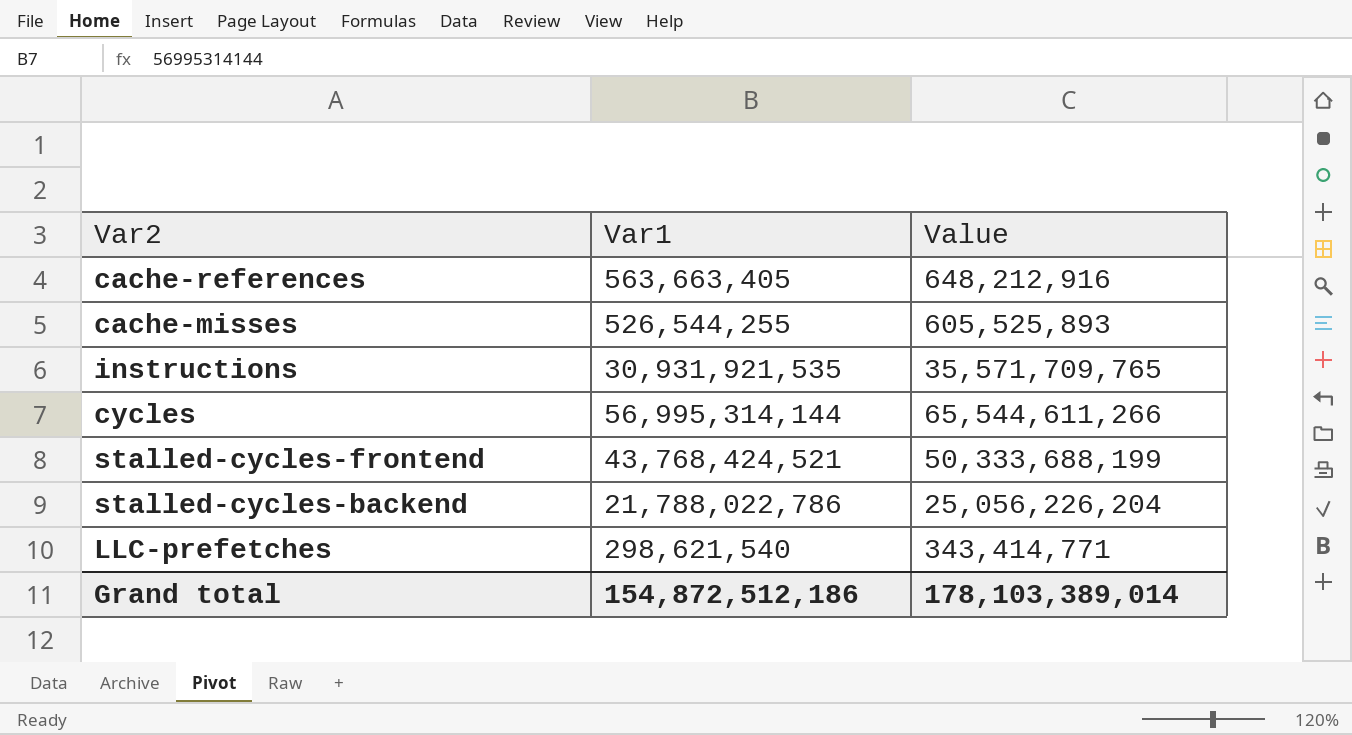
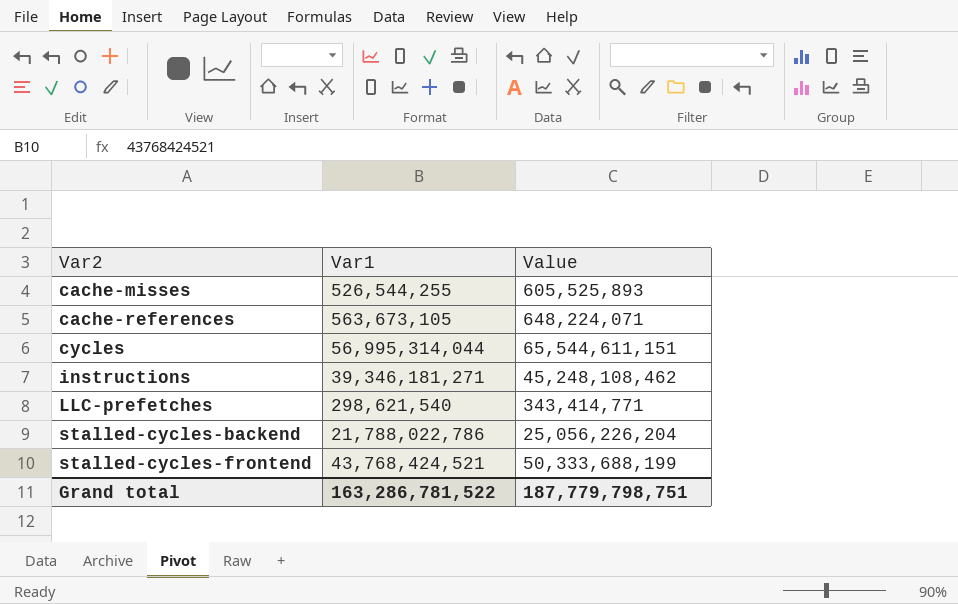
row order: none -> Var2 ascending
cache-references | Var1: 563,663,405 -> 563,673,105
cache-references | Value: 648,212,916 -> 648,224,071
cycles | Var1: 56,995,314,144 -> 56,995,314,044
cycles | Value: 65,544,611,266 -> 65,544,611,151
instructions | Var1: 30,931,921,535 -> 39,346,181,271
instructions | Value: 35,571,709,765 -> 45,248,108,462
Grand total | Var1: 154,872,512,186 -> 163,286,781,522
Grand total | Value: 178,103,389,014 -> 187,779,798,751

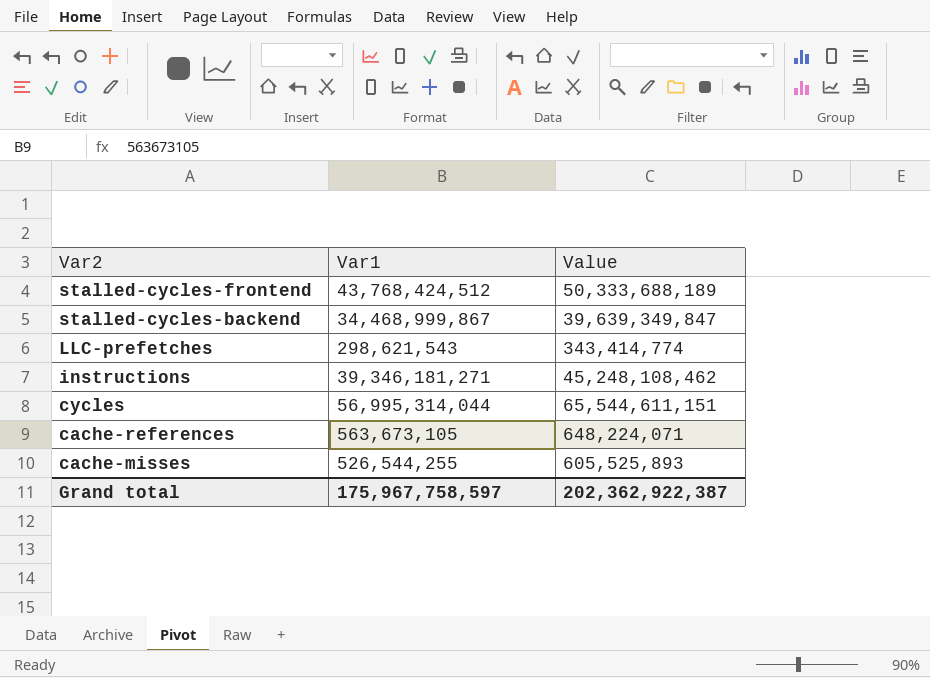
row order: Var2 ascending -> Var2 descending
stalled-cycles-frontend | Var1: 43,768,424,521 -> 43,768,424,512
stalled-cycles-frontend | Value: 50,333,688,199 -> 50,333,688,189
stalled-cycles-backend | Var1: 21,788,022,786 -> 34,468,999,867
stalled-cycles-backend | Value: 25,056,226,204 -> 39,639,349,847
LLC-prefetches | Var1: 298,621,540 -> 298,621,543
LLC-prefetches | Value: 343,414,771 -> 343,414,774
Grand total | Var1: 163,286,781,522 -> 175,967,758,597
Grand total | Value: 187,779,798,751 -> 202,362,922,387

